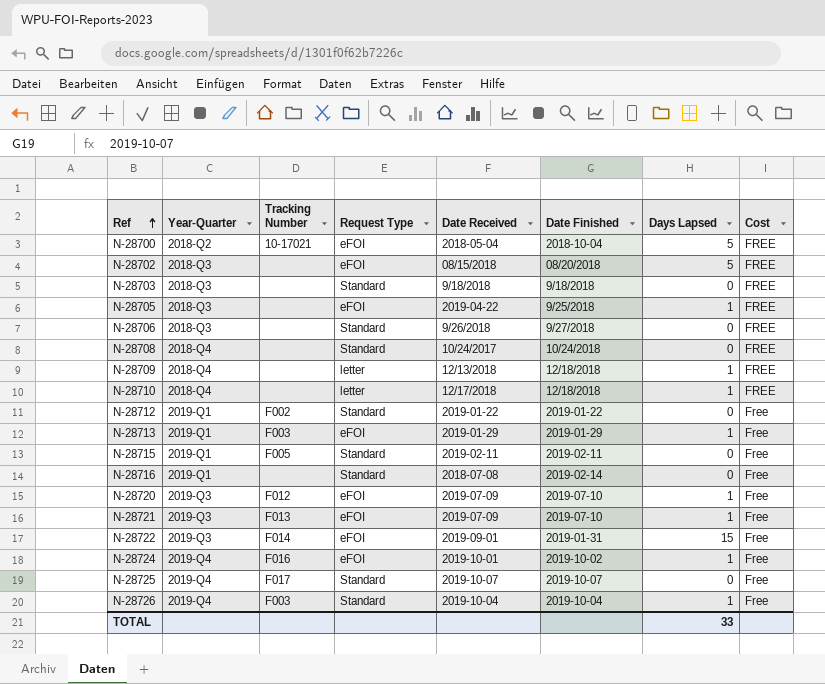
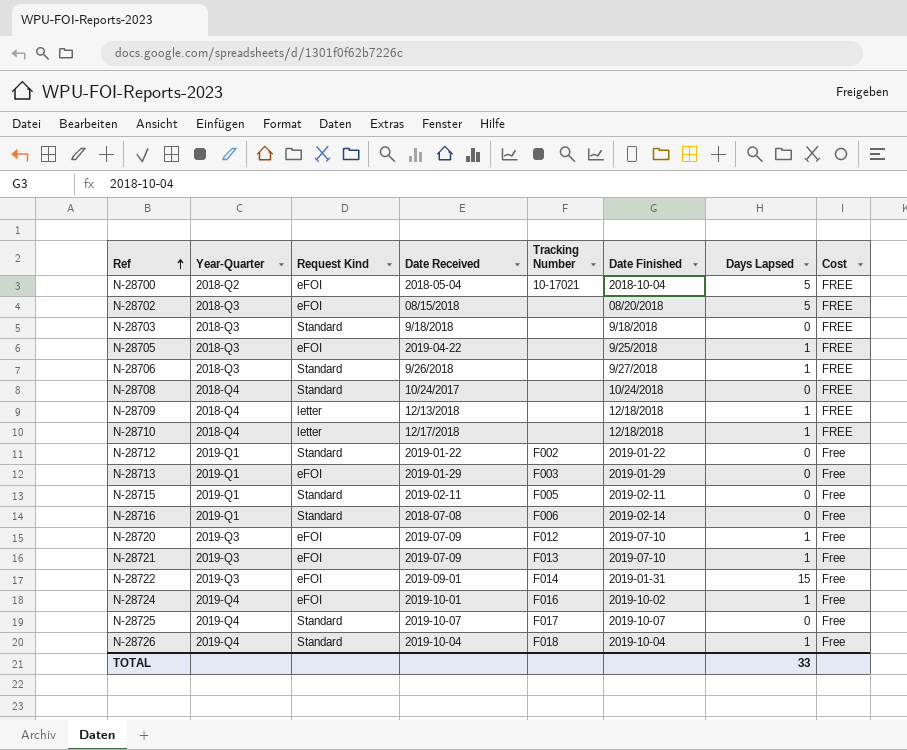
column name: Request Type -> Request Kind
column Tracking Number | position: 3 -> 5
N-28706 | Days Lapsed: 0 -> 1
N-28713 | Days Lapsed: 1 -> 0
N-28716 | Tracking Number: none -> F006
N-28726 | Tracking Number: F003 -> F018

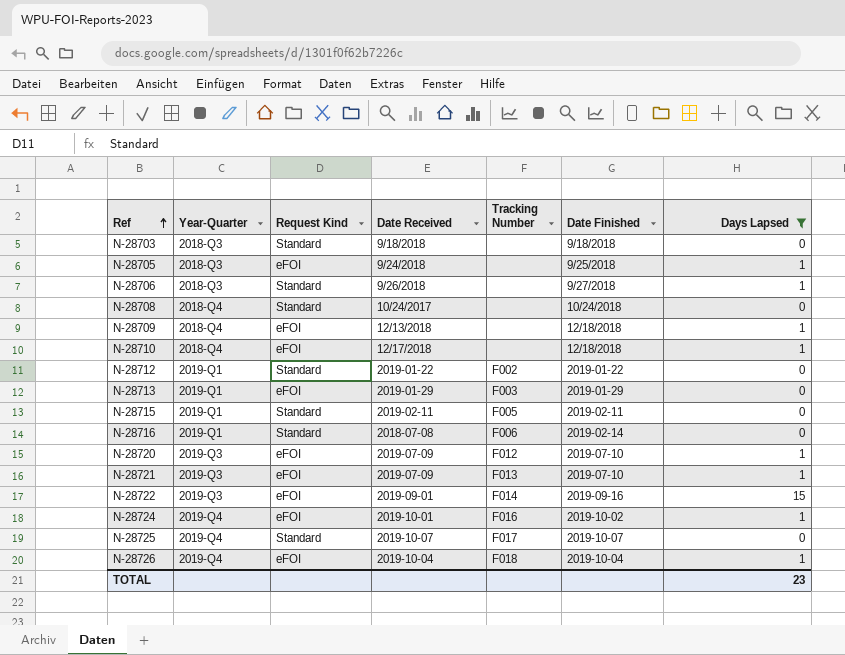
filter: none -> Days Lapsed != 5
column Cost | position: 8 -> none
N-28705 | Date Received: 2019-04-22 -> 9/24/2018
N-28709 | Request Kind: letter -> eFOI
N-28710 | Request Kind: letter -> eFOI
N-28722 | Date Finished: 2019-01-31 -> 2019-09-16
N-28726 | Request Kind: Standard -> eFOI
TOTAL | Days Lapsed: 33 -> 23

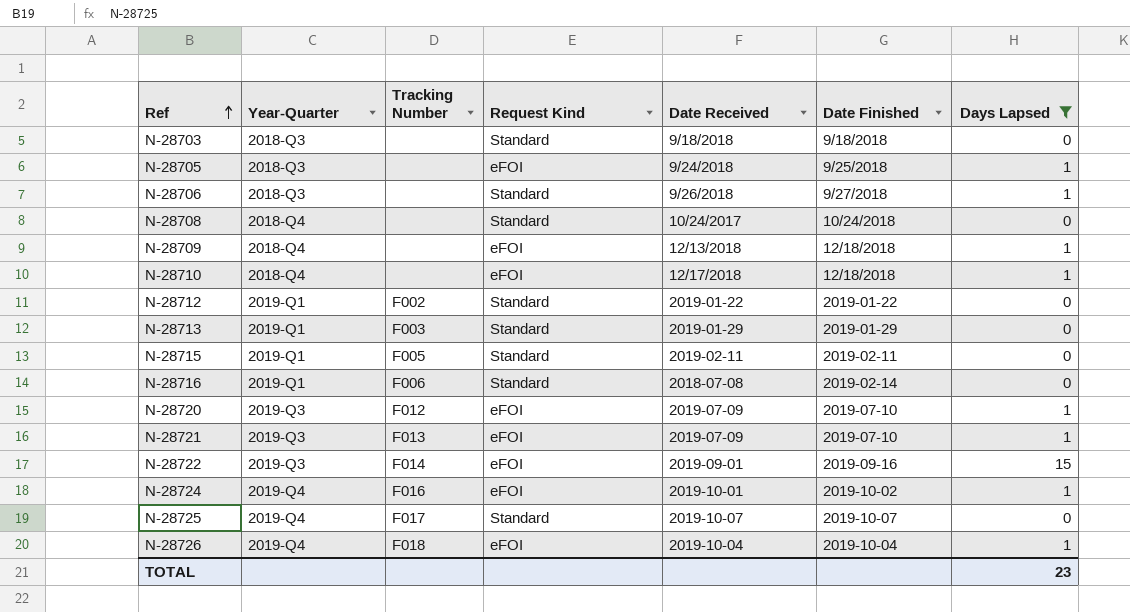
column Tracking Number | position: 5 -> 3
N-28713 | Request Kind: eFOI -> Standard

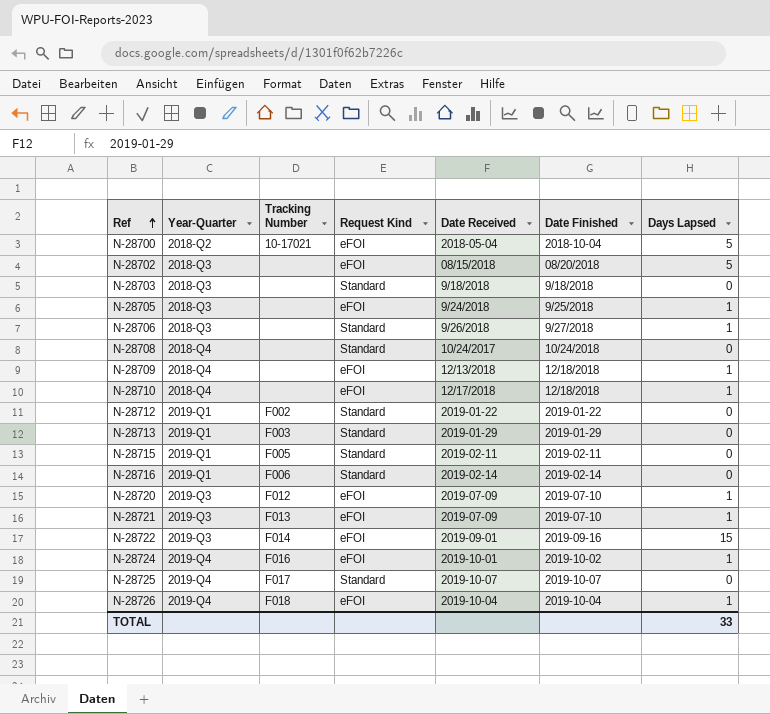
filter: Days Lapsed != 5 -> none
N-28716 | Date Received: 2018-07-08 -> 2019-02-14
TOTAL | Days Lapsed: 23 -> 33

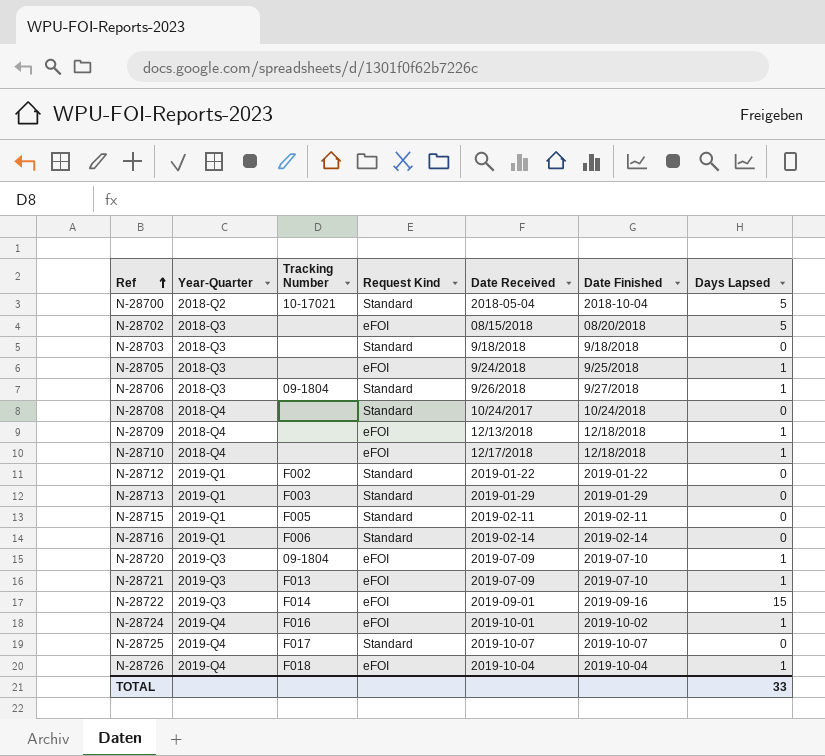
N-28700 | Request Kind: eFOI -> Standard
N-28706 | Tracking Number: none -> 09-1804
N-28720 | Tracking Number: F012 -> 09-1804

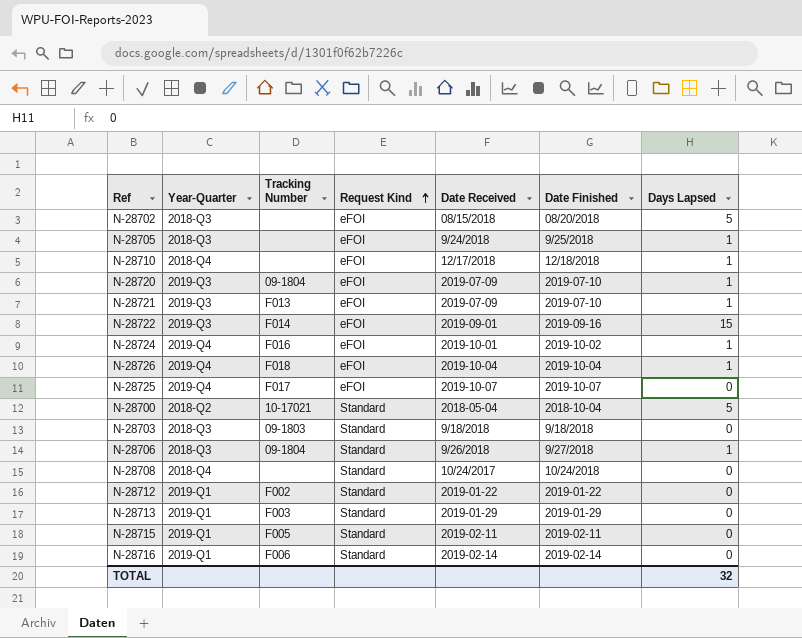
row order: Ref ascending -> Request Kind ascending
row N-28709: 2018-Q4 | none | eFOI | 12/13/2018 | 12/18/2018 | 1 -> none
N-28725 | Request Kind: Standard -> eFOI
N-28703 | Tracking Number: none -> 09-1803
TOTAL | Days Lapsed: 33 -> 32

